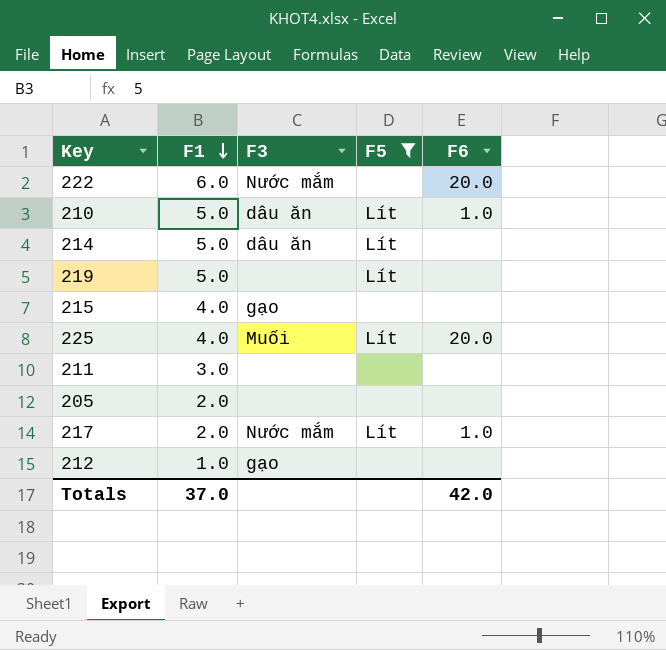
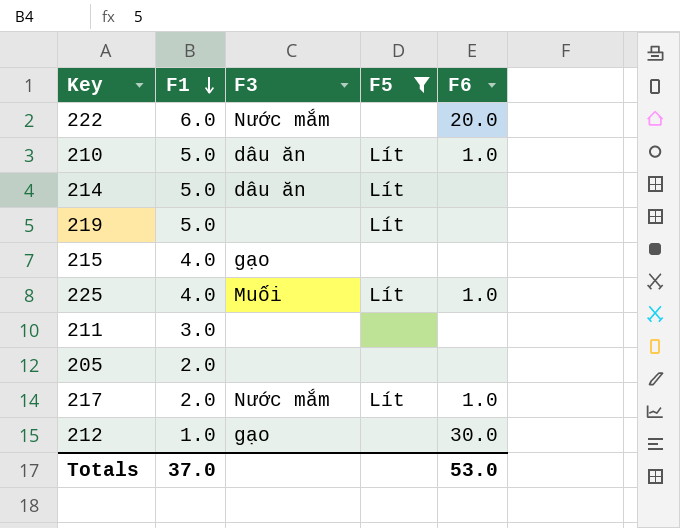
225 | F6: 20.0 -> 1.0
212 | F6: none -> 30.0
Totals | F6: 42.0 -> 53.0

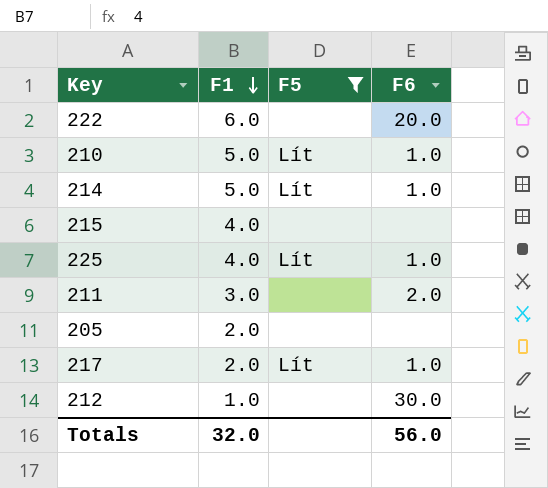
column F3 | position: 3 -> none
row 219: 5.0 | none | Lít | none -> none
214 | F6: none -> 1.0
211 | F6: none -> 2.0
Totals | F1: 37.0 -> 32.0
Totals | F6: 53.0 -> 56.0

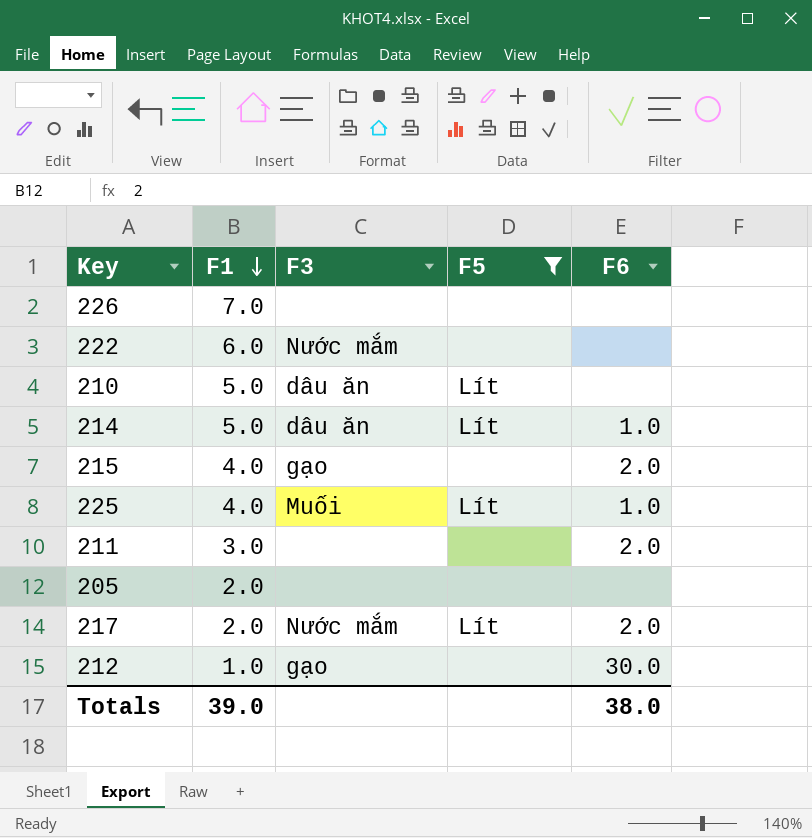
column F3 | position: none -> 3
row 226: none -> 7.0 | none | none | none
222 | F6: 20.0 -> none
210 | F6: 1.0 -> none
215 | F6: none -> 2.0
217 | F6: 1.0 -> 2.0
Totals | F1: 32.0 -> 39.0
Totals | F6: 56.0 -> 38.0

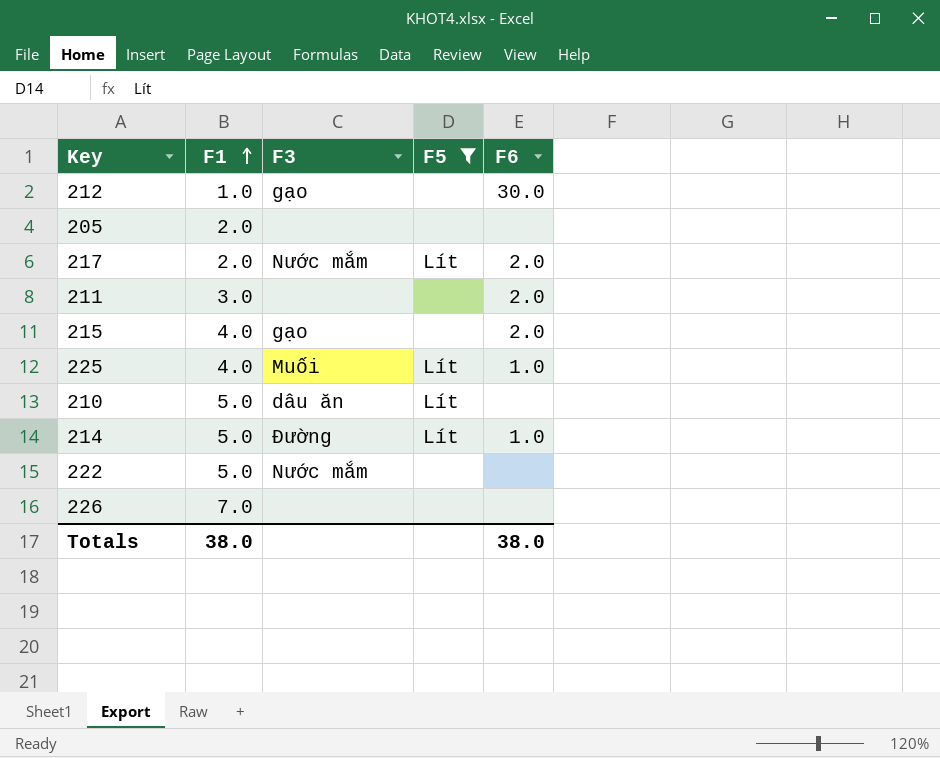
row order: F1 descending -> F1 ascending
214 | F3: dâu ăn -> Đường
222 | F1: 6.0 -> 5.0
Totals | F1: 39.0 -> 38.0

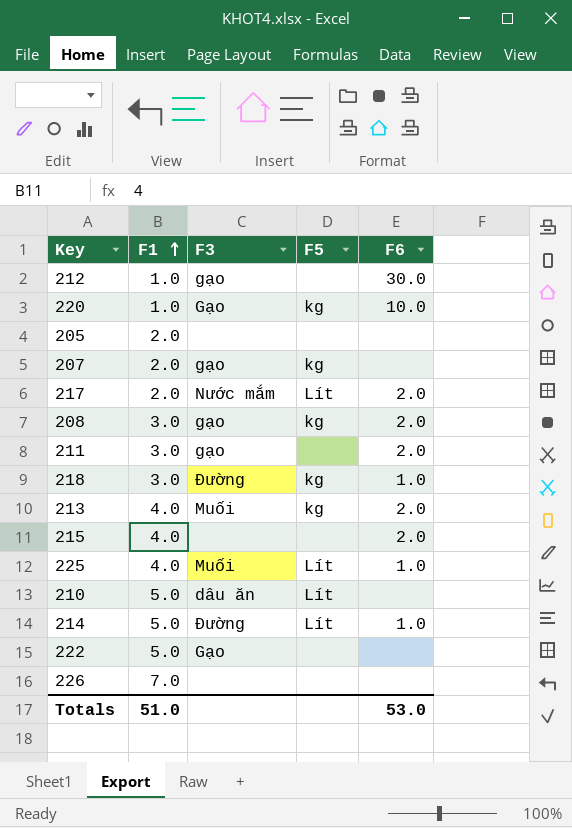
filter: F5 != kg -> none
211 | F3: none -> gạo
215 | F3: gạo -> none
222 | F3: Nước mắm -> Gạo
Totals | F1: 38.0 -> 51.0
Totals | F6: 38.0 -> 53.0

